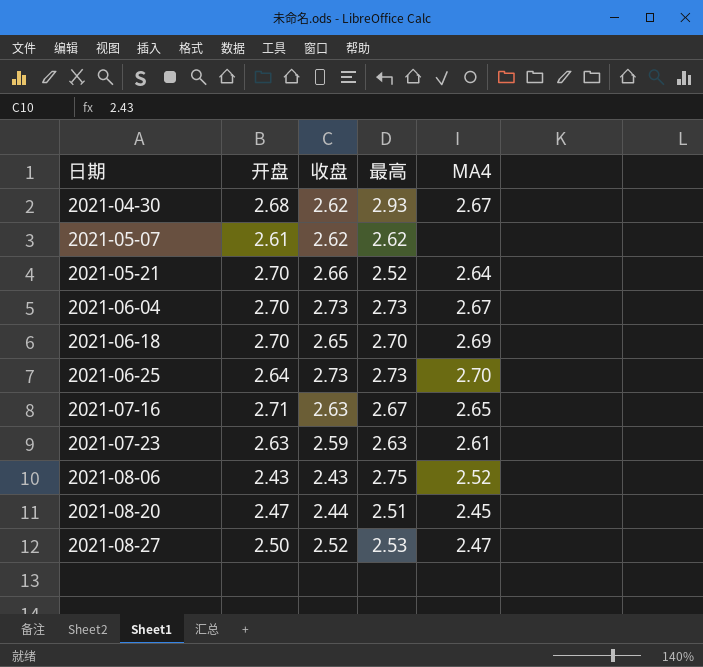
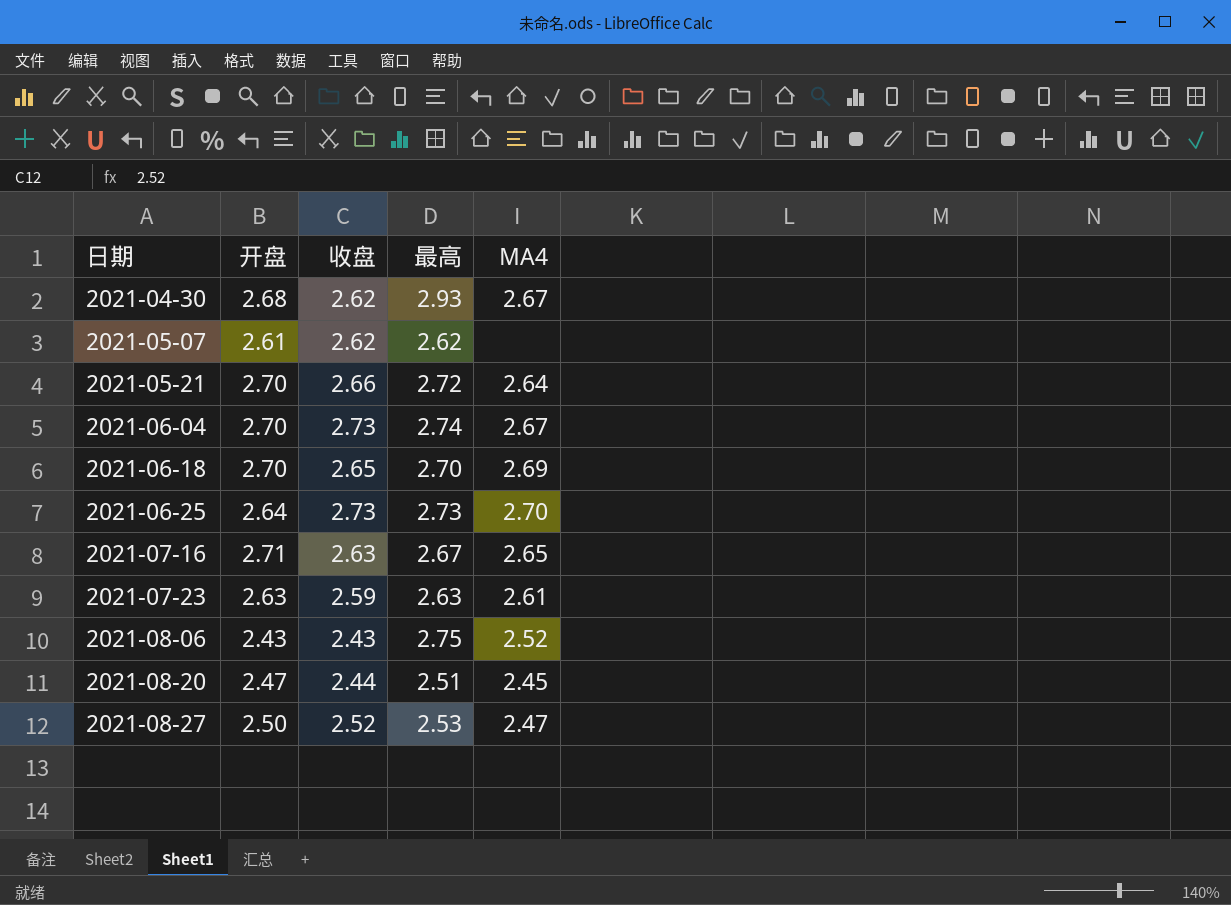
2021-05-21 | 最高: 2.52 -> 2.72
2021-06-04 | 最高: 2.73 -> 2.74

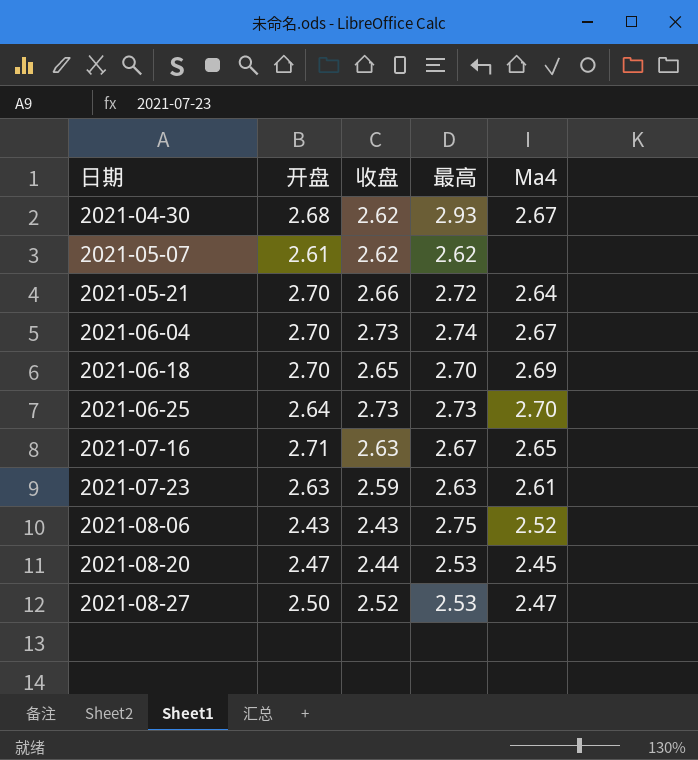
column name: MA4 -> Ma4
2021-08-20 | 最高: 2.51 -> 2.53

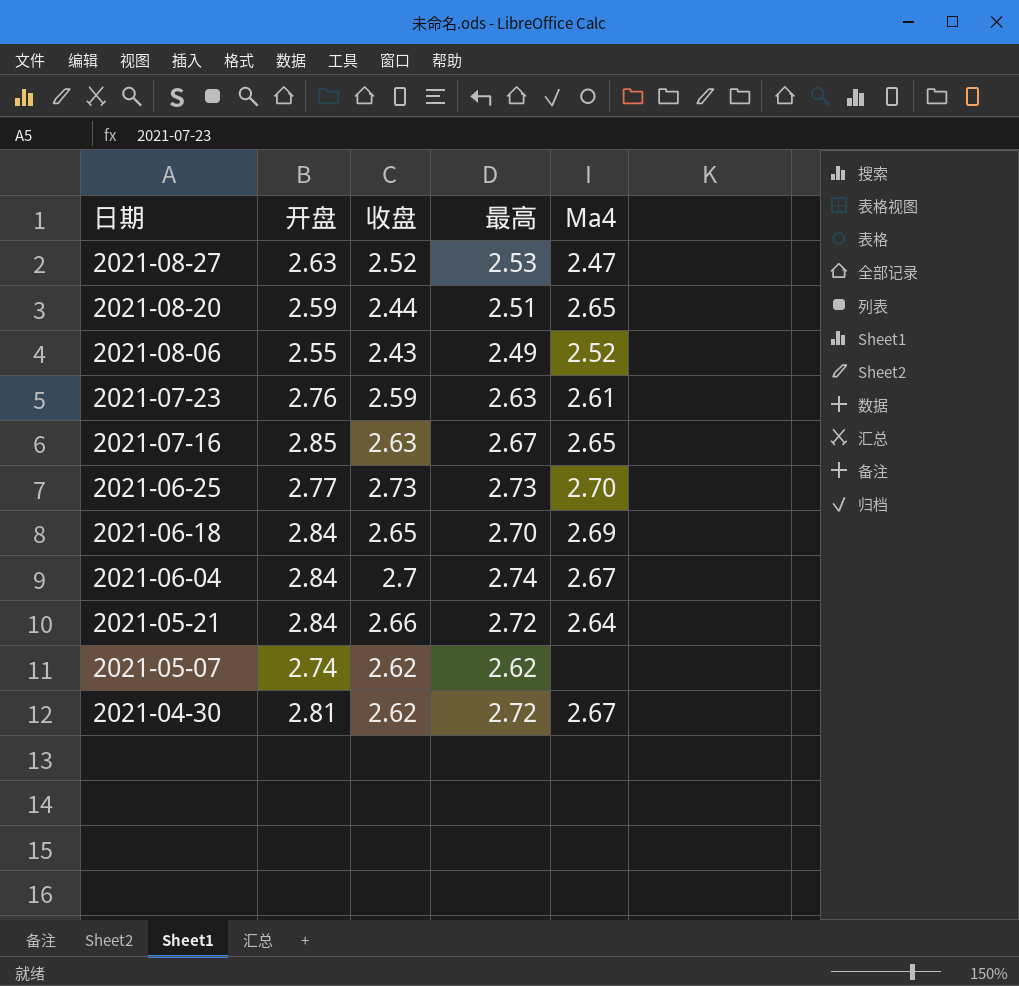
row order: 日期 ascending -> 日期 descending
2021-08-27 | 开盘: 2.50 -> 2.63
2021-08-20 | 开盘: 2.47 -> 2.59
2021-08-20 | 最高: 2.53 -> 2.51
2021-08-20 | Ma4: 2.45 -> 2.65
2021-08-06 | 开盘: 2.43 -> 2.55
2021-08-06 | 最高: 2.75 -> 2.49
2021-07-23 | 开盘: 2.63 -> 2.76
2021-07-16 | 开盘: 2.71 -> 2.85
2021-06-25 | 开盘: 2.64 -> 2.77
2021-06-18 | 开盘: 2.70 -> 2.84
2021-06-04 | 开盘: 2.70 -> 2.84
2021-06-04 | 收盘: 2.73 -> 2.7
2021-05-21 | 开盘: 2.70 -> 2.84
2021-05-07 | 开盘: 2.61 -> 2.74
2021-04-30 | 开盘: 2.68 -> 2.81
2021-04-30 | 最高: 2.93 -> 2.72

